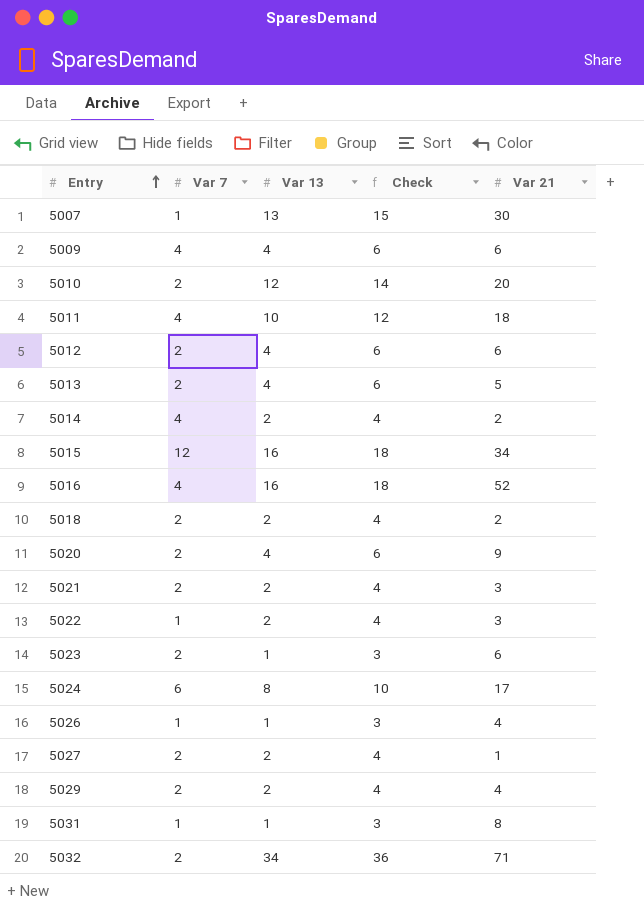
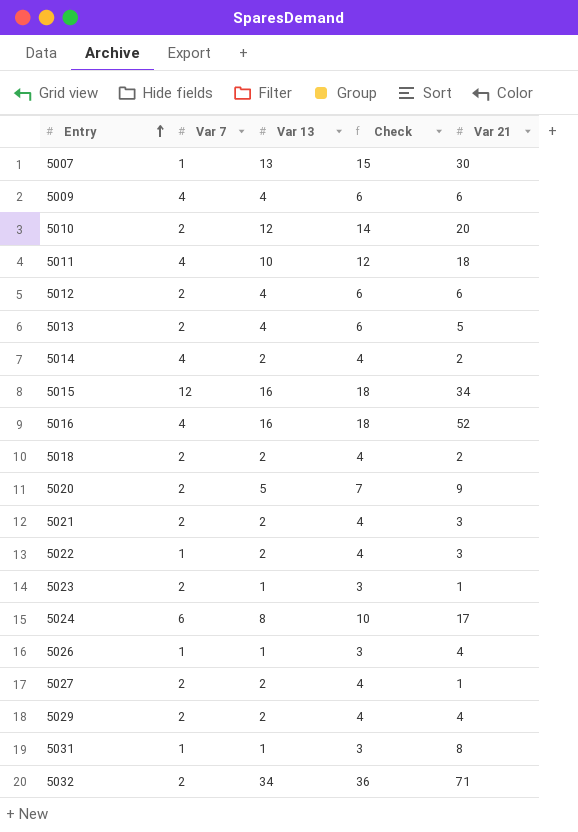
5020 | Var 13: 4 -> 5
5020 | Check: 6 -> 7
5023 | Var 21: 6 -> 1

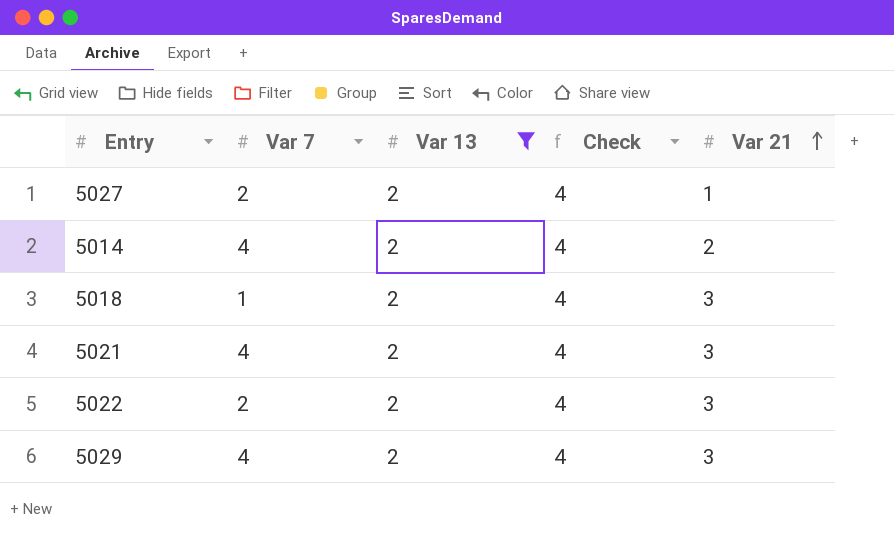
filter: none -> Var 13 = 2
row order: Entry ascending -> Var 21 ascending
5018 | Var 7: 2 -> 1
5018 | Var 21: 2 -> 3
5021 | Var 7: 2 -> 4
5022 | Var 7: 1 -> 2
5029 | Var 7: 2 -> 4
5029 | Var 21: 4 -> 3

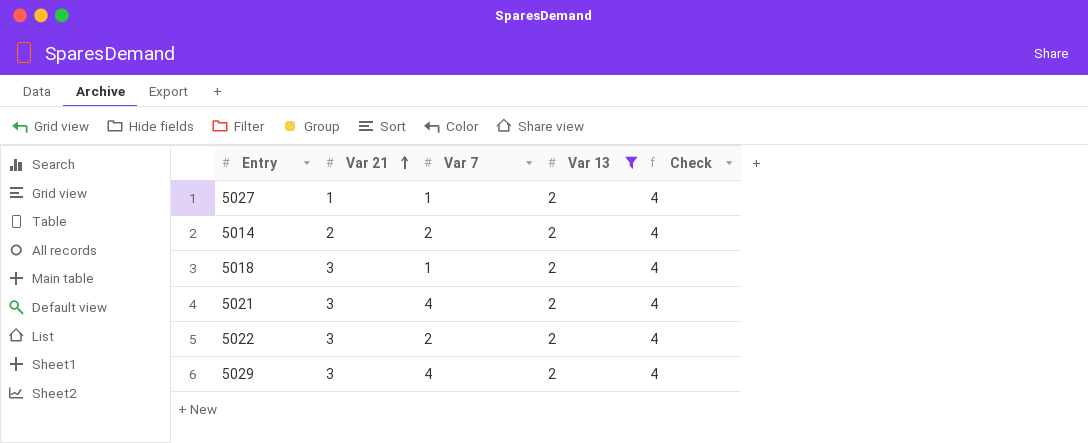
column Var 21 | position: 5 -> 2
5027 | Var 7: 2 -> 1
5014 | Var 7: 4 -> 2

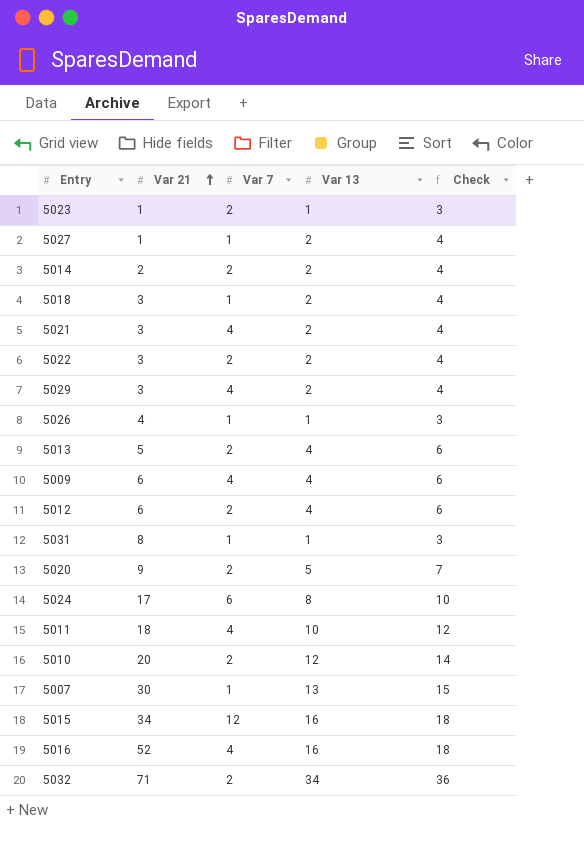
filter: Var 13 = 2 -> none

